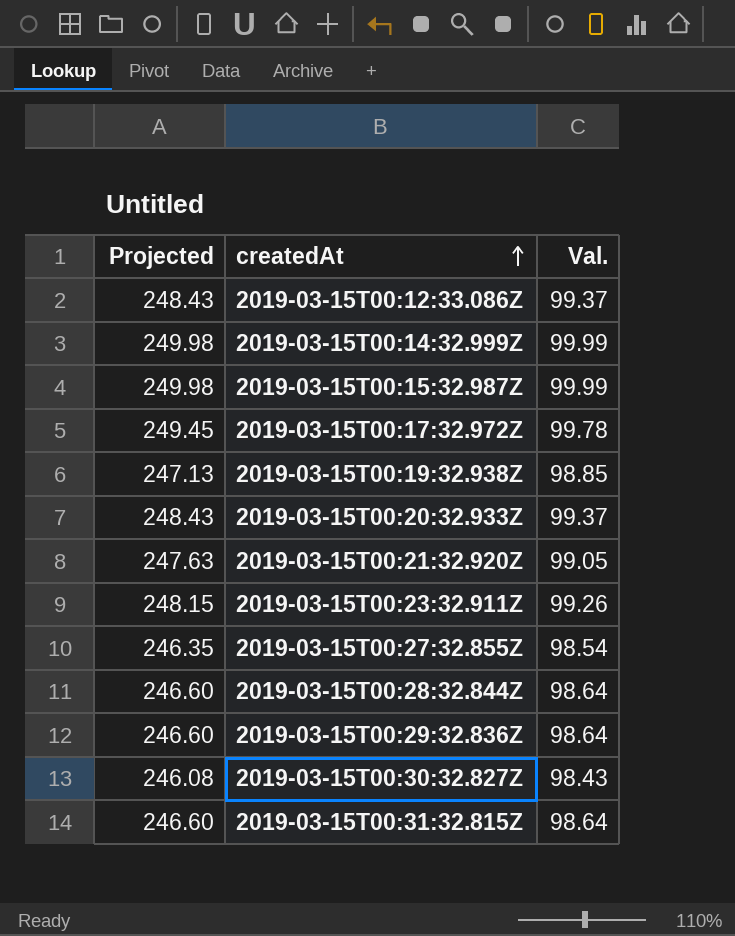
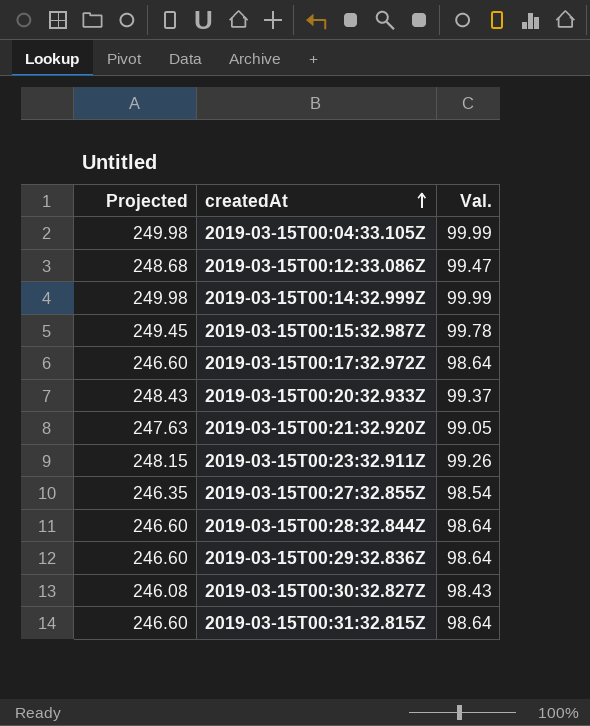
row 2019-03-15T00:19:32.938Z: 247.13 | 98.85 -> none
row 2019-03-15T00:04:33.105Z: none -> 249.98 | 99.99
2019-03-15T00:12:33.086Z | Projected: 248.43 -> 248.68
2019-03-15T00:12:33.086Z | Val.: 99.37 -> 99.47
2019-03-15T00:15:32.987Z | Projected: 249.98 -> 249.45
2019-03-15T00:15:32.987Z | Val.: 99.99 -> 99.78
2019-03-15T00:17:32.972Z | Projected: 249.45 -> 246.60
2019-03-15T00:17:32.972Z | Val.: 99.78 -> 98.64

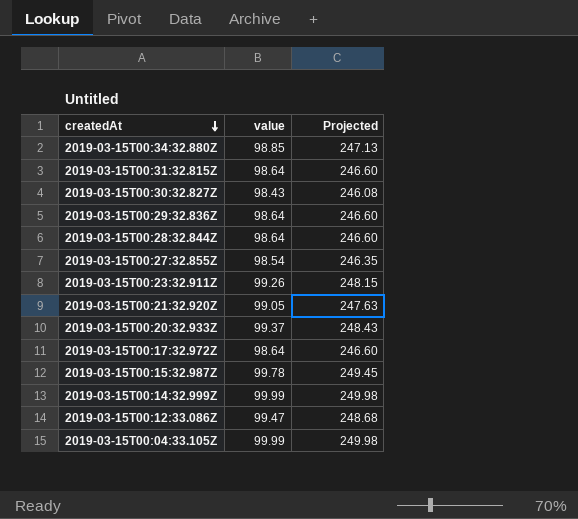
row order: createdAt ascending -> createdAt descending
column name: Val. -> value
column Projected | position: 1 -> 3
row 2019-03-15T00:34:32.880Z: none -> 98.85 | 247.13

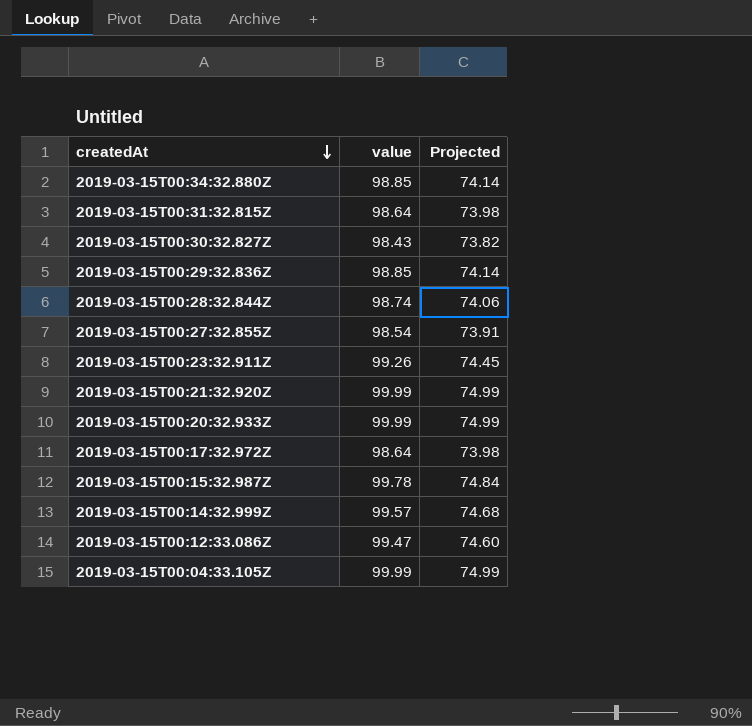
column Projected | formula: [value] * 2.5 -> [value] * 0.75
2019-03-15T00:29:32.836Z | value: 98.64 -> 98.85
2019-03-15T00:28:32.844Z | value: 98.64 -> 98.74
2019-03-15T00:21:32.920Z | value: 99.05 -> 99.99
2019-03-15T00:20:32.933Z | value: 99.37 -> 99.99
2019-03-15T00:14:32.999Z | value: 99.99 -> 99.57

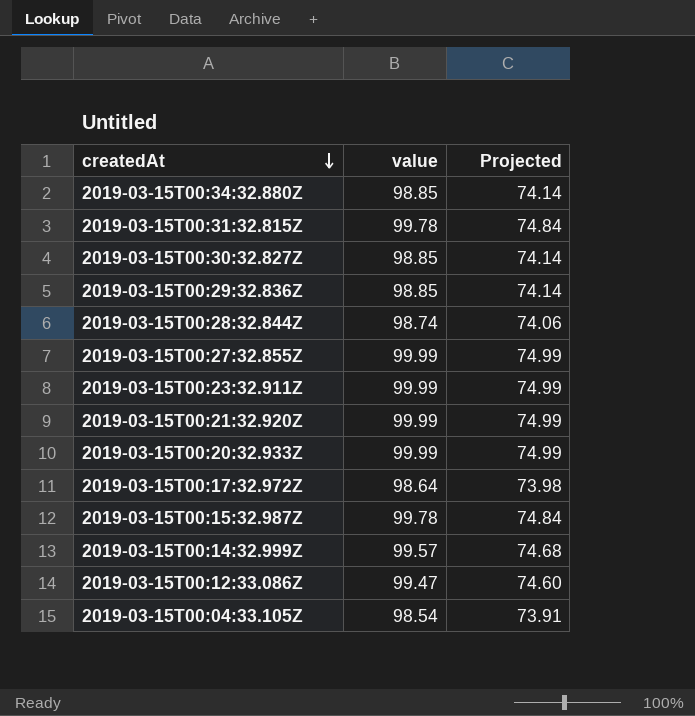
2019-03-15T00:31:32.815Z | value: 98.64 -> 99.78
2019-03-15T00:31:32.815Z | Projected: 73.98 -> 74.84
2019-03-15T00:30:32.827Z | value: 98.43 -> 98.85
2019-03-15T00:30:32.827Z | Projected: 73.82 -> 74.14
2019-03-15T00:27:32.855Z | value: 98.54 -> 99.99
2019-03-15T00:27:32.855Z | Projected: 73.91 -> 74.99
2019-03-15T00:23:32.911Z | value: 99.26 -> 99.99
2019-03-15T00:23:32.911Z | Projected: 74.45 -> 74.99
2019-03-15T00:04:33.105Z | value: 99.99 -> 98.54
2019-03-15T00:04:33.105Z | Projected: 74.99 -> 73.91

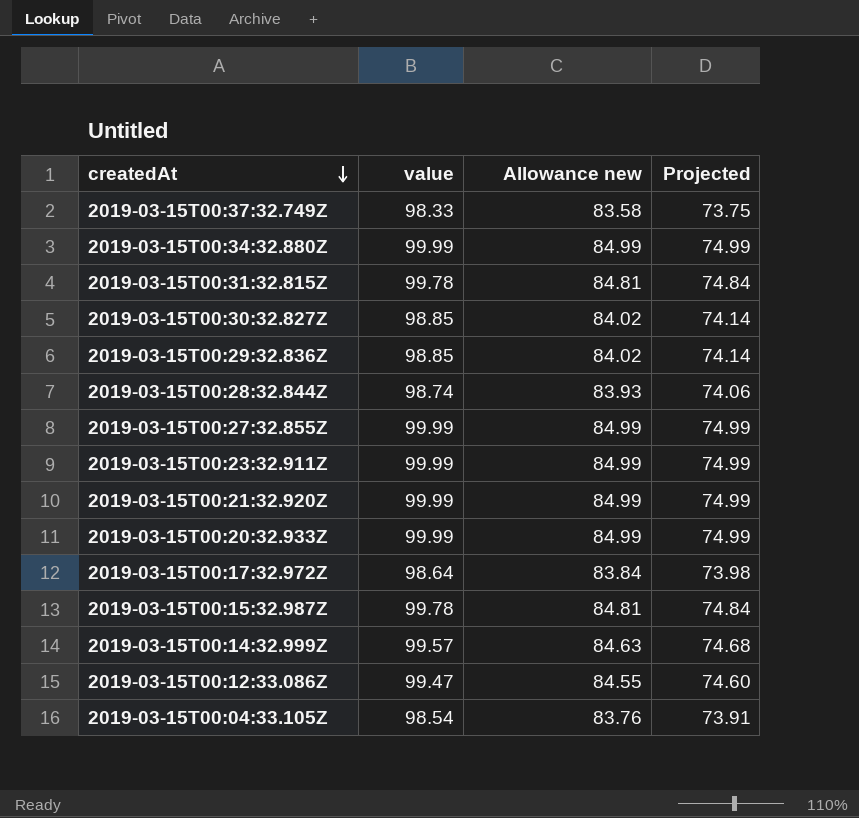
column Allowance new | formula: none -> [value] * 0.85
row 2019-03-15T00:37:32.749Z: none -> 98.33 | 83.58 | 73.75
2019-03-15T00:34:32.880Z | value: 98.85 -> 99.99
2019-03-15T00:34:32.880Z | Projected: 74.14 -> 74.99

